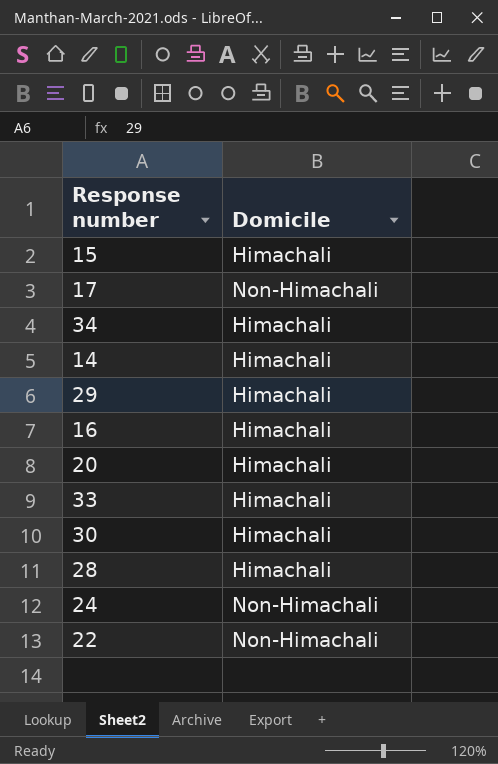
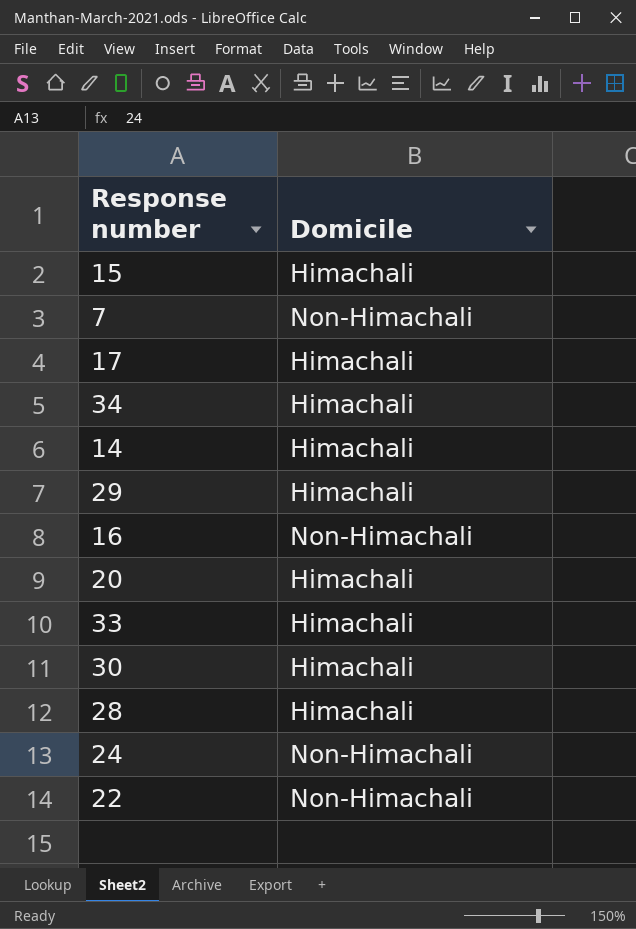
row 7: none -> Non-Himachali
17 | Domicile: Non-Himachali -> Himachali
16 | Domicile: Himachali -> Non-Himachali

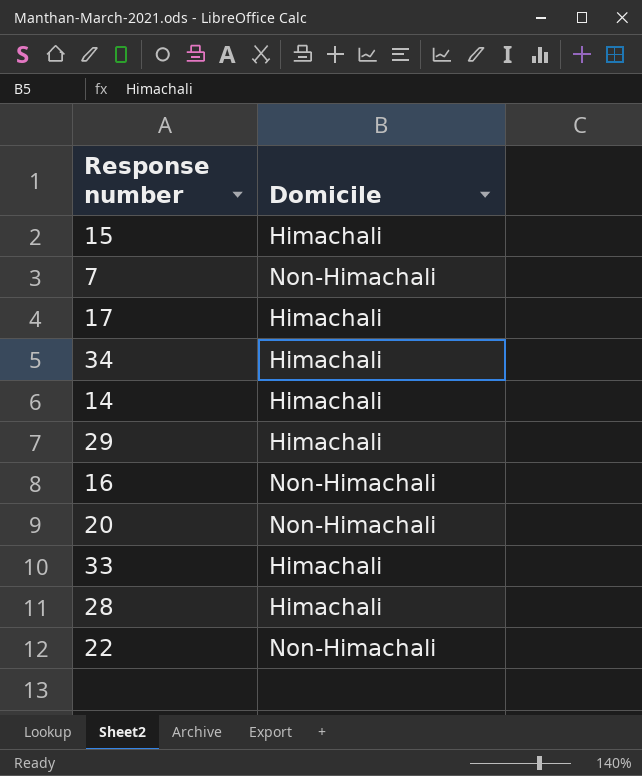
row 30: Himachali -> none
row 24: Non-Himachali -> none
20 | Domicile: Himachali -> Non-Himachali

